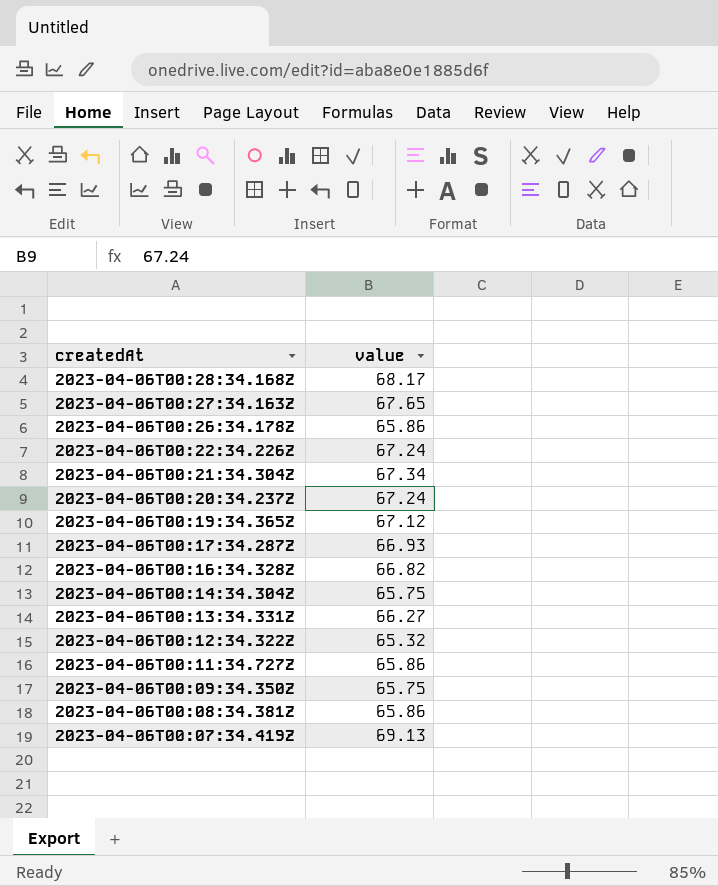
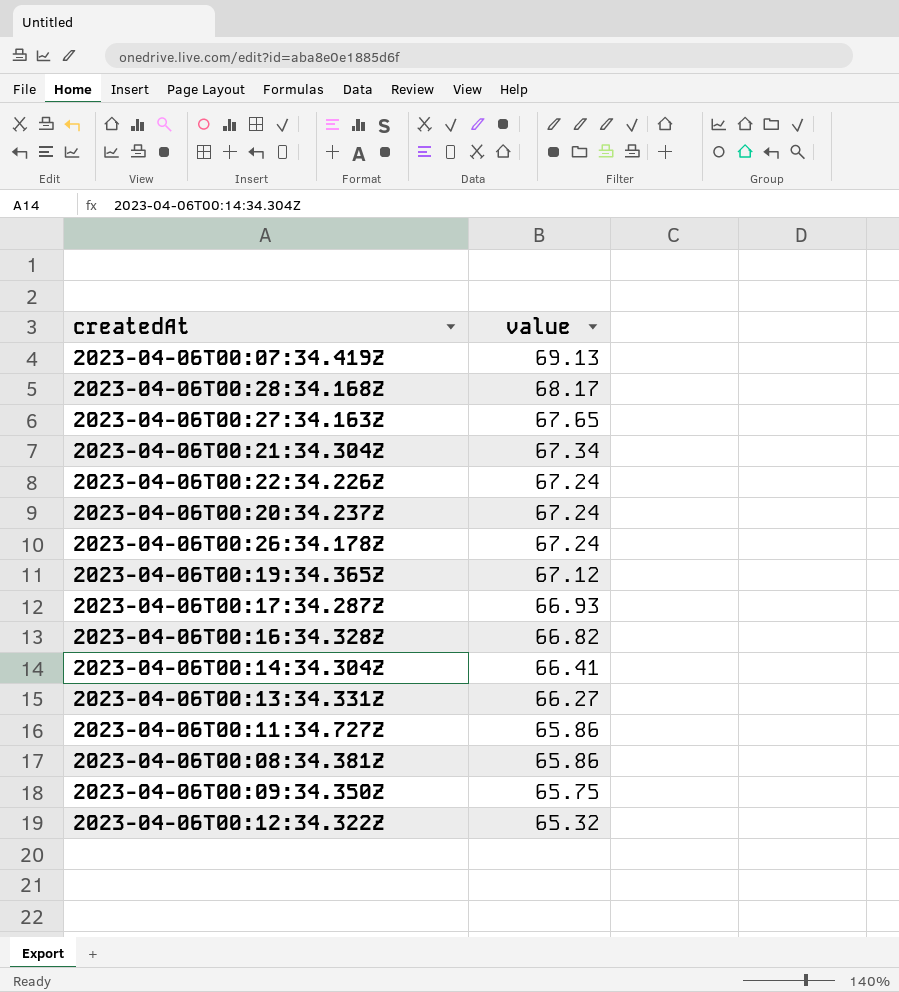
row order: createdAt descending -> value descending
2023-04-06T00:26:34.178Z | value: 65.86 -> 67.24
2023-04-06T00:14:34.304Z | value: 65.75 -> 66.41

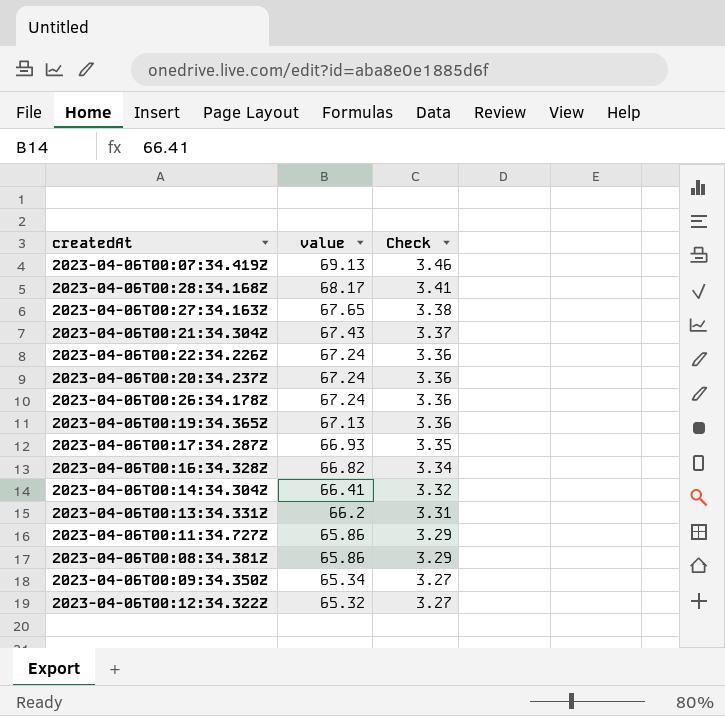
column Check | formula: none -> [value] * 0.05
2023-04-06T00:21:34.304Z | value: 67.34 -> 67.43
2023-04-06T00:19:34.365Z | value: 67.12 -> 67.13
2023-04-06T00:13:34.331Z | value: 66.27 -> 66.2
2023-04-06T00:09:34.350Z | value: 65.75 -> 65.34

